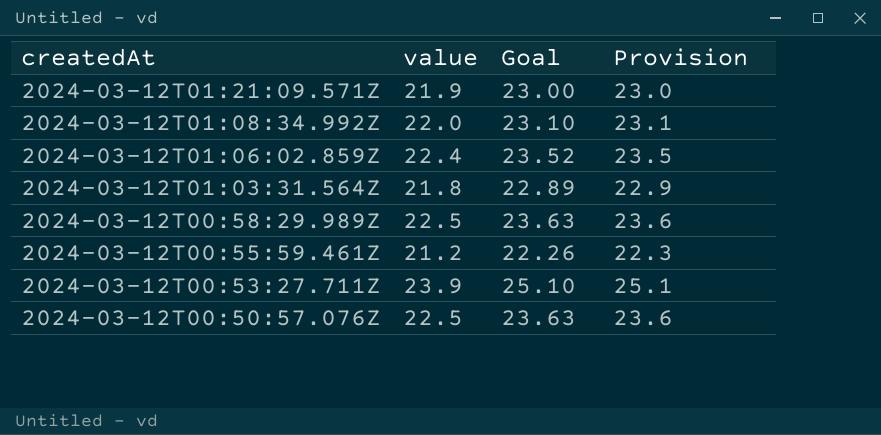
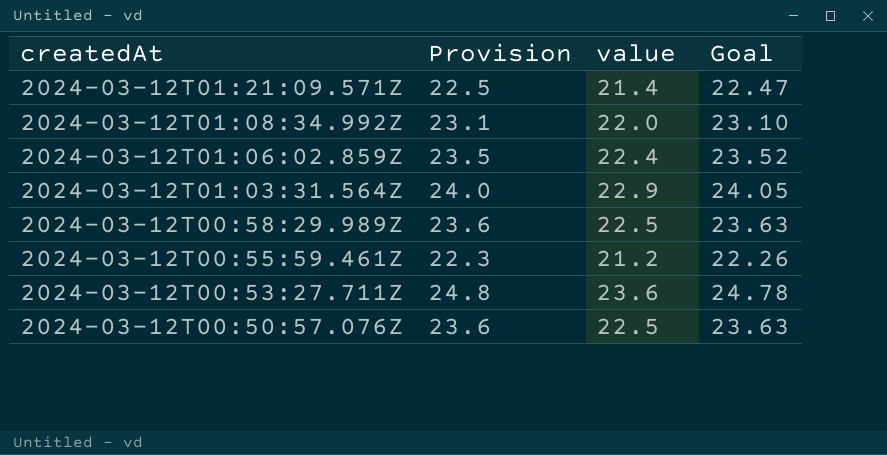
column Provision | position: 4 -> 2
2024-03-12T01:21:09.571Z | Provision: 23.0 -> 22.5
2024-03-12T01:21:09.571Z | value: 21.9 -> 21.4
2024-03-12T01:21:09.571Z | Goal: 23.00 -> 22.47
2024-03-12T01:03:31.564Z | Provision: 22.9 -> 24.0
2024-03-12T01:03:31.564Z | value: 21.8 -> 22.9
2024-03-12T01:03:31.564Z | Goal: 22.89 -> 24.05
2024-03-12T00:53:27.711Z | Provision: 25.1 -> 24.8
2024-03-12T00:53:27.711Z | value: 23.9 -> 23.6
2024-03-12T00:53:27.711Z | Goal: 25.10 -> 24.78

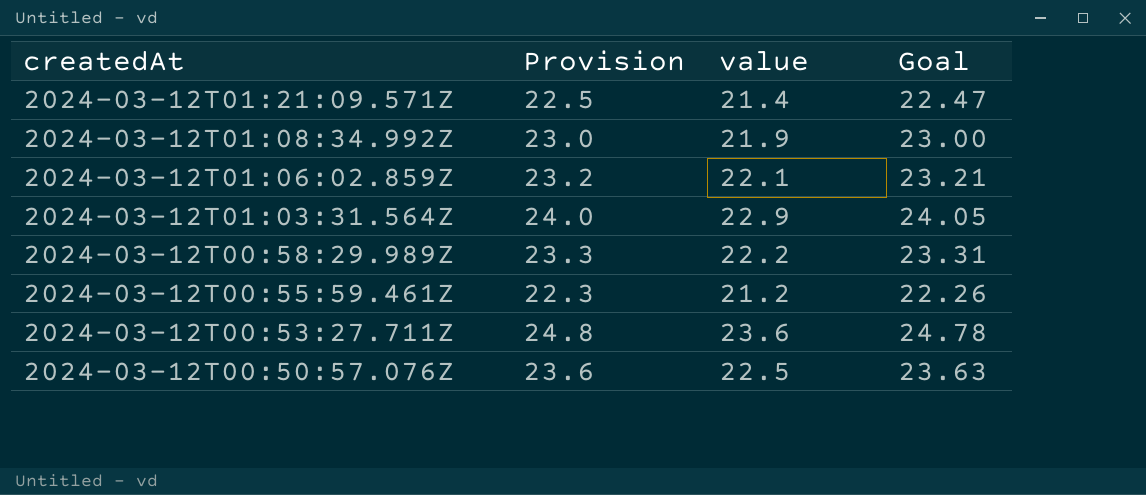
2024-03-12T01:08:34.992Z | Provision: 23.1 -> 23.0
2024-03-12T01:08:34.992Z | value: 22.0 -> 21.9
2024-03-12T01:08:34.992Z | Goal: 23.10 -> 23.00
2024-03-12T01:06:02.859Z | Provision: 23.5 -> 23.2
2024-03-12T01:06:02.859Z | value: 22.4 -> 22.1
2024-03-12T01:06:02.859Z | Goal: 23.52 -> 23.21
2024-03-12T00:58:29.989Z | Provision: 23.6 -> 23.3
2024-03-12T00:58:29.989Z | value: 22.5 -> 22.2
2024-03-12T00:58:29.989Z | Goal: 23.63 -> 23.31

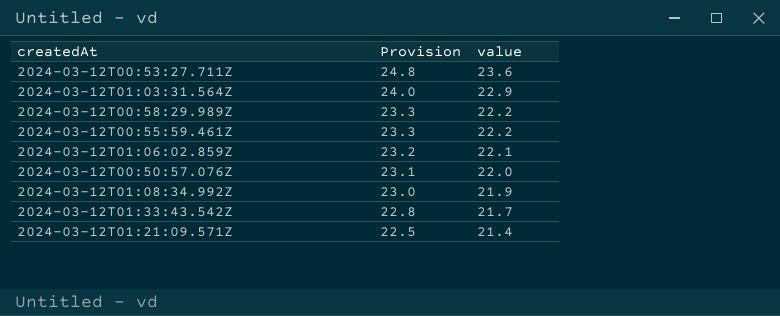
row order: createdAt descending -> Provision descending
column Goal | formula: [value] * 1.05 -> none
2024-03-12T00:55:59.461Z | Provision: 22.3 -> 23.3
2024-03-12T00:55:59.461Z | value: 21.2 -> 22.2
2024-03-12T00:50:57.076Z | Provision: 23.6 -> 23.1
2024-03-12T00:50:57.076Z | value: 22.5 -> 22.0
row 2024-03-12T01:33:43.542Z: none -> 22.8 | 21.7

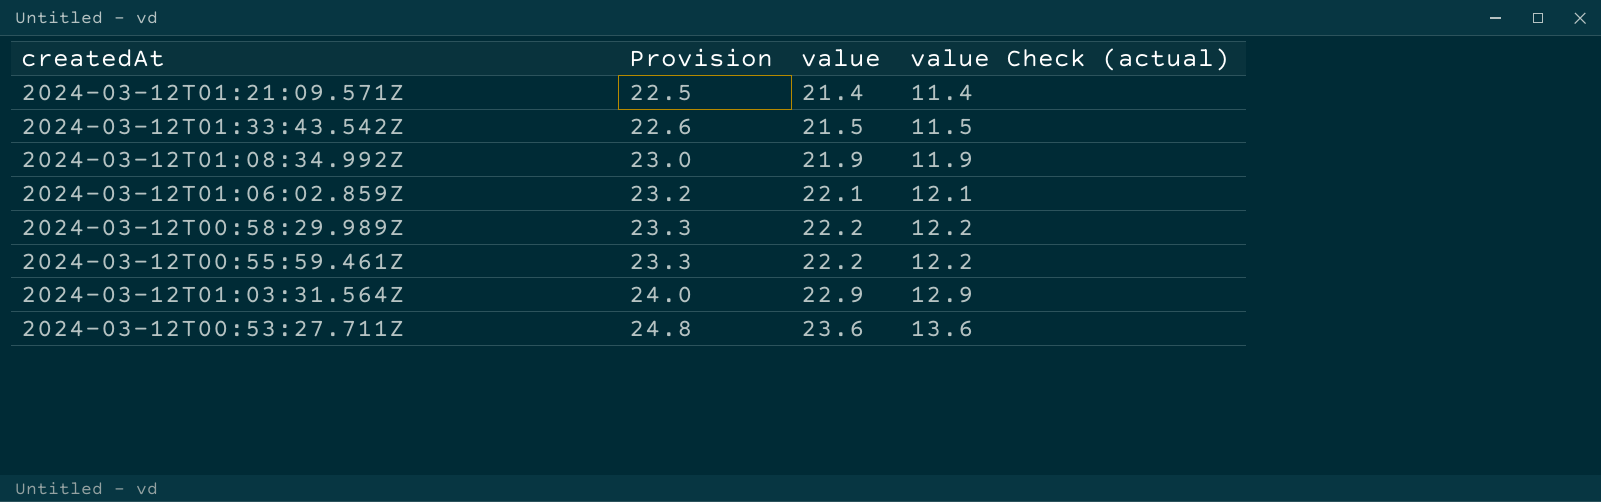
row order: Provision descending -> Provision ascending
column value Check (actual) | formula: none -> [value] - 10
row 2024-03-12T00:50:57.076Z: 23.1 | 22.0 -> none
2024-03-12T01:33:43.542Z | Provision: 22.8 -> 22.6
2024-03-12T01:33:43.542Z | value: 21.7 -> 21.5

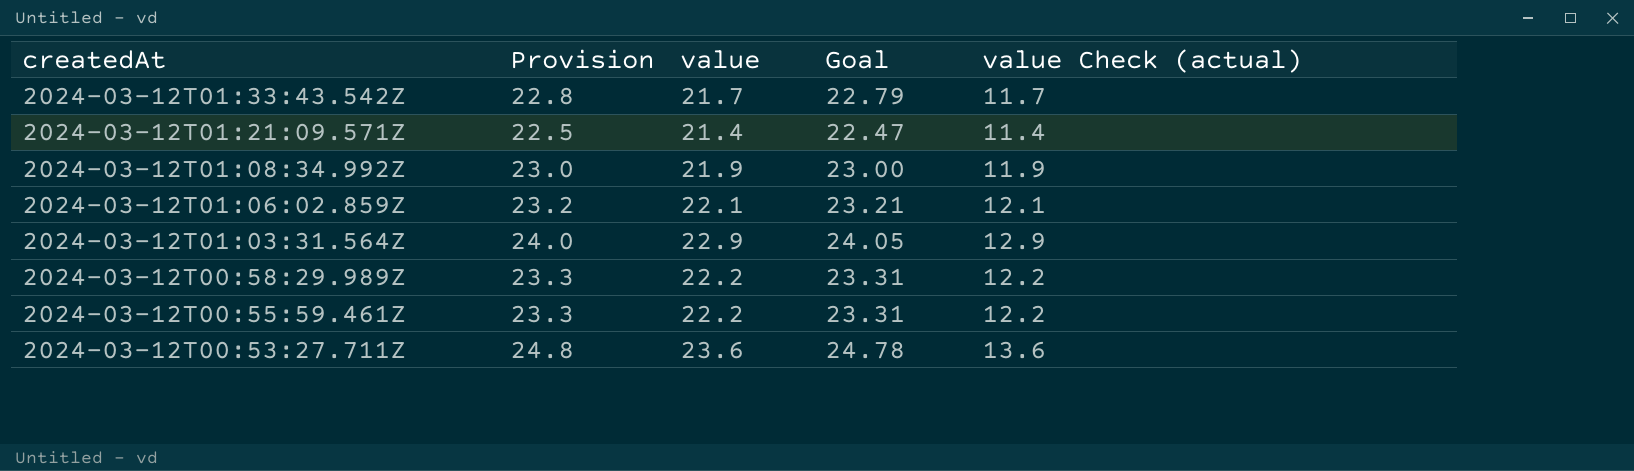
row order: Provision ascending -> createdAt descending
column Goal | formula: none -> [value] * 1.05
2024-03-12T01:33:43.542Z | Provision: 22.6 -> 22.8
2024-03-12T01:33:43.542Z | value: 21.5 -> 21.7
2024-03-12T01:33:43.542Z | value Check (actual): 11.5 -> 11.7

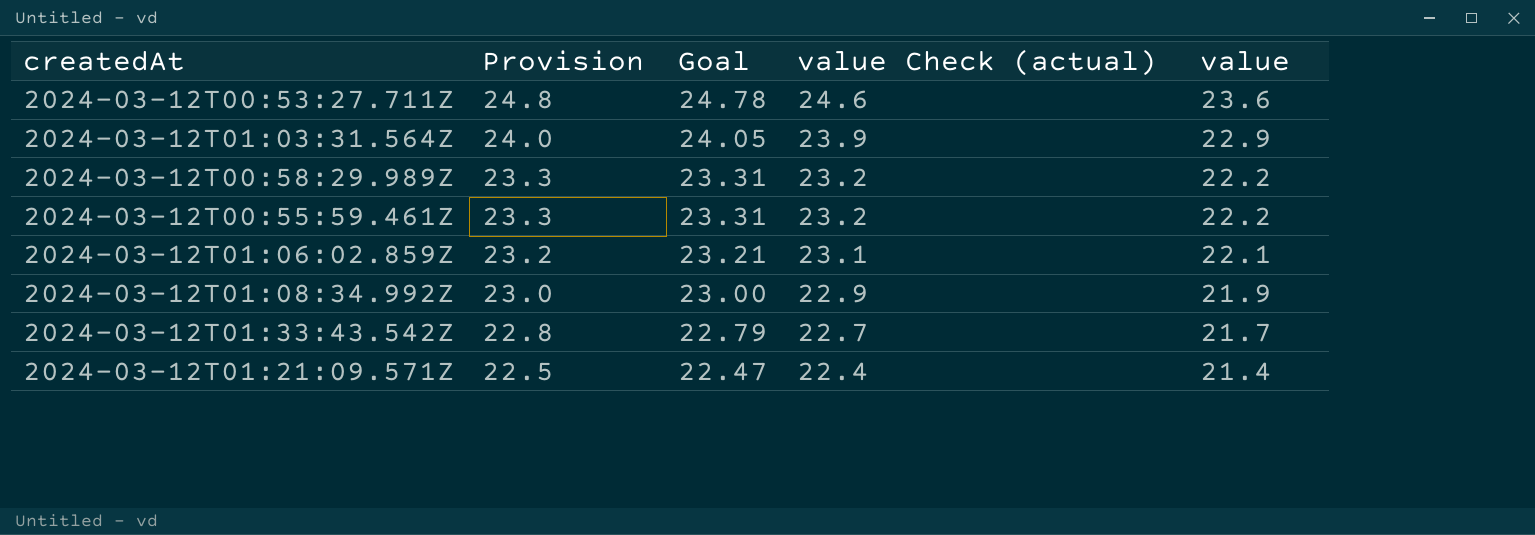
row order: createdAt descending -> Provision descending
column value Check (actual) | formula: [value] - 10 -> [value] + 1
column value | position: 3 -> 5

